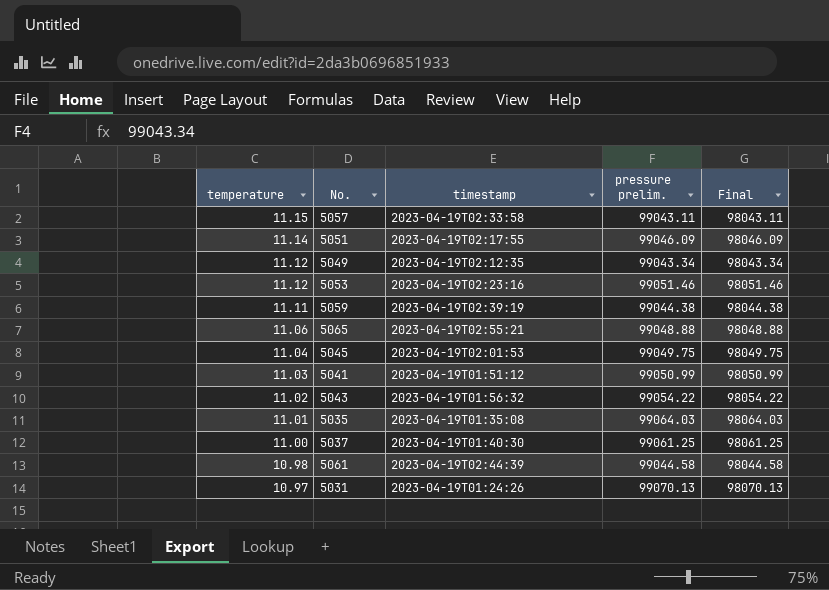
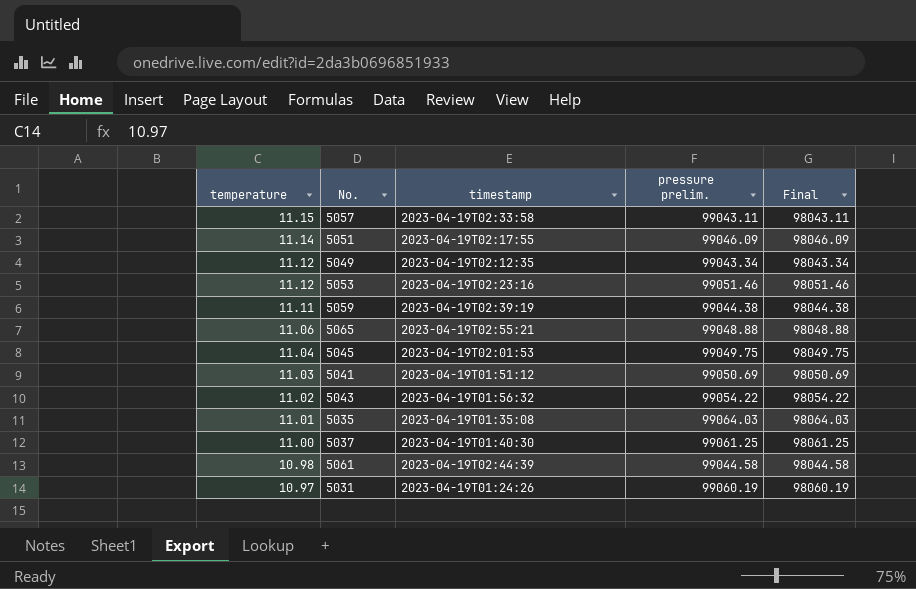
5041 | pressure prelim.: 99050.99 -> 99050.69
5041 | Final: 98050.99 -> 98050.69
5031 | pressure prelim.: 99070.13 -> 99060.19
5031 | Final: 98070.13 -> 98060.19

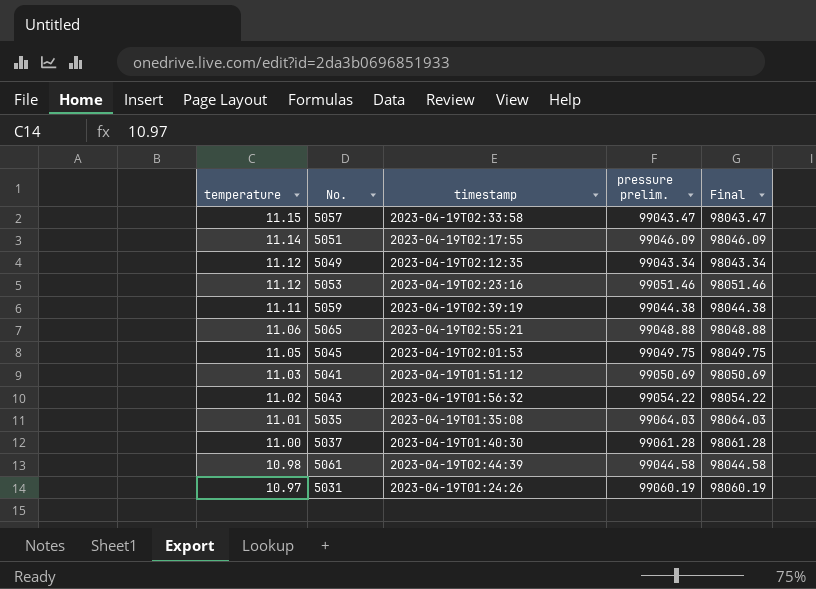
5057 | pressure prelim.: 99043.11 -> 99043.47
5057 | Final: 98043.11 -> 98043.47
5045 | temperature: 11.04 -> 11.05
5037 | pressure prelim.: 99061.25 -> 99061.28
5037 | Final: 98061.25 -> 98061.28

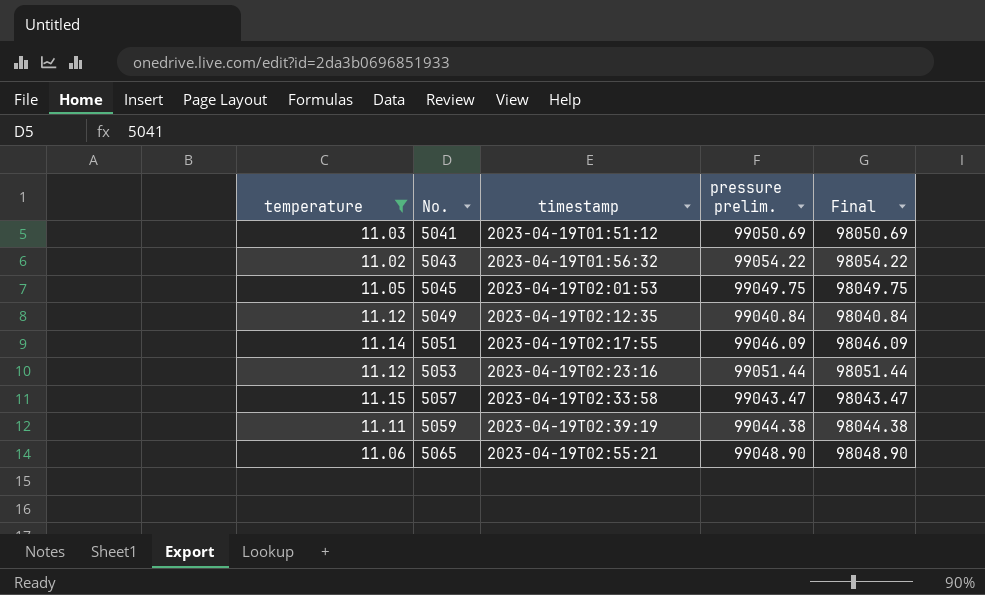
filter: none -> temperature >= 11.02
row order: temperature descending -> No. ascending
5049 | pressure prelim.: 99043.34 -> 99040.84
5049 | Final: 98043.34 -> 98040.84
5053 | pressure prelim.: 99051.46 -> 99051.44
5053 | Final: 98051.46 -> 98051.44
5065 | pressure prelim.: 99048.88 -> 99048.90
5065 | Final: 98048.88 -> 98048.90

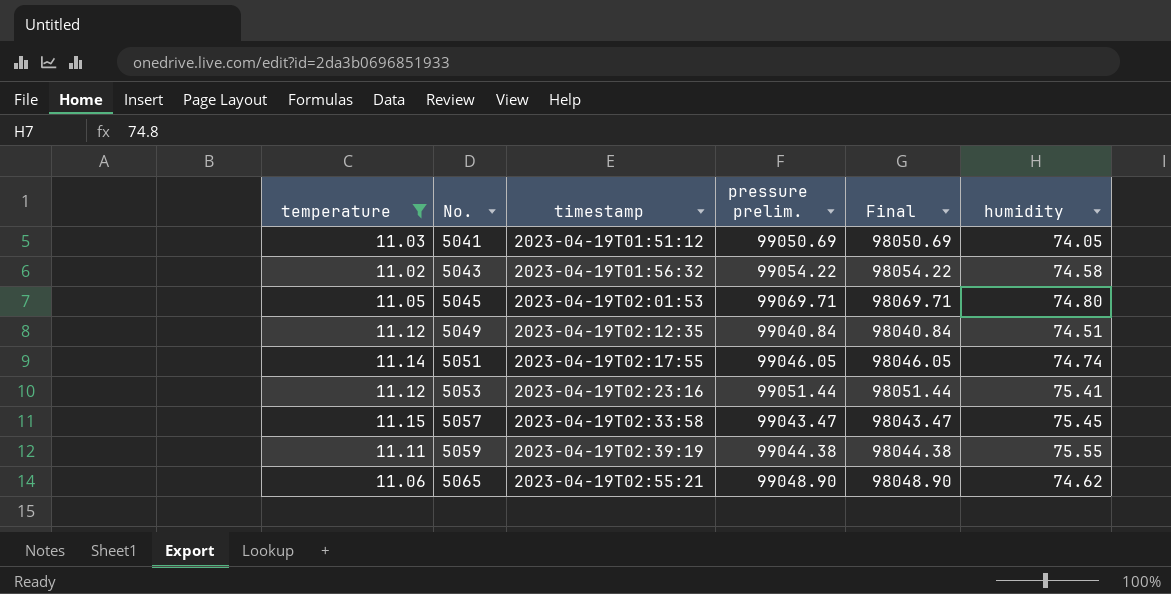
column humidity | position: none -> 6
5045 | pressure prelim.: 99049.75 -> 99069.71
5045 | Final: 98049.75 -> 98069.71
5051 | pressure prelim.: 99046.09 -> 99046.05
5051 | Final: 98046.09 -> 98046.05

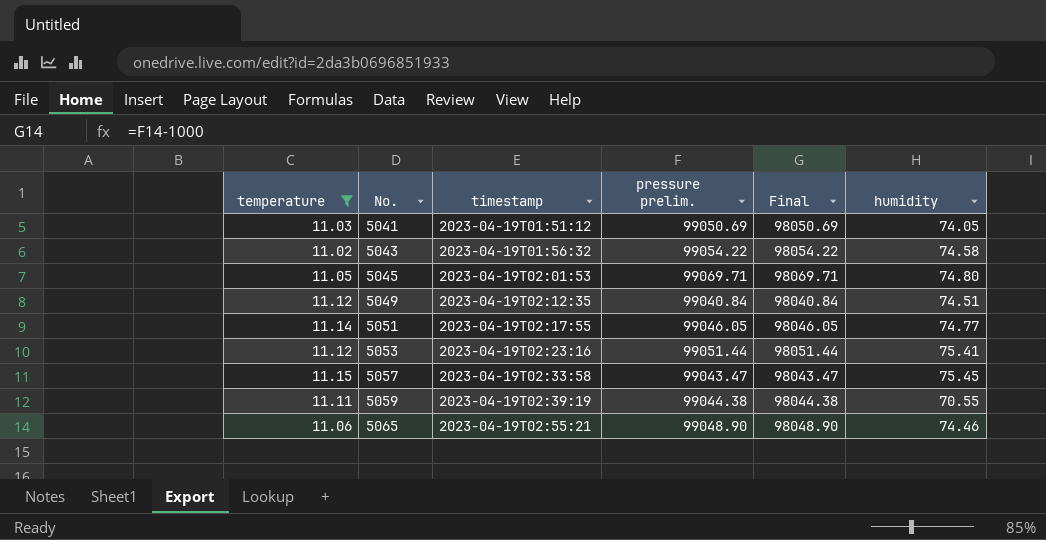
5051 | humidity: 74.74 -> 74.77
5059 | humidity: 75.55 -> 70.55
5065 | humidity: 74.62 -> 74.46

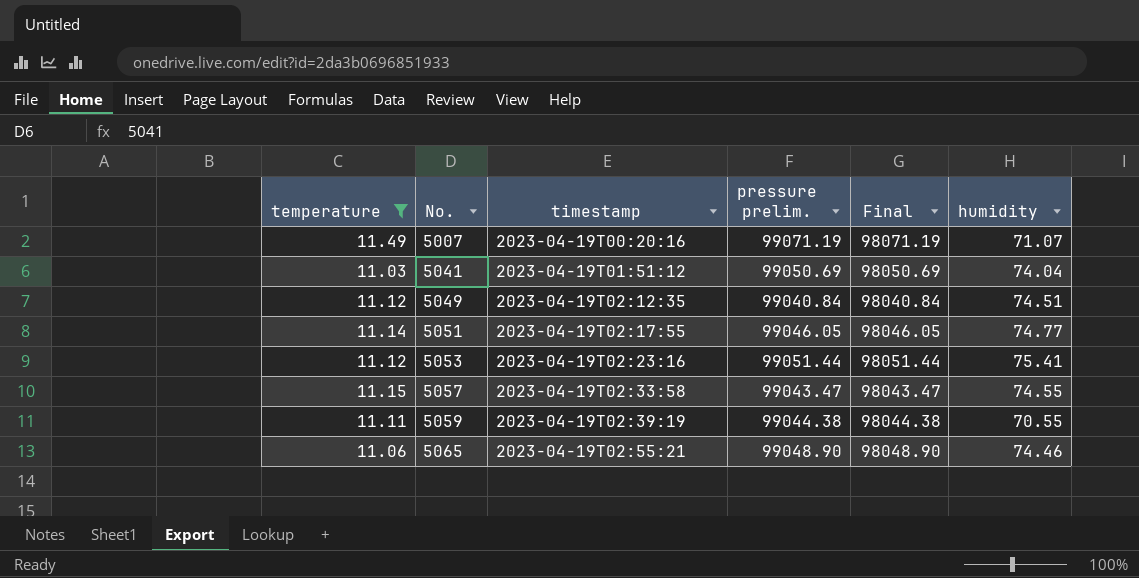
row 5043: 11.02 | 2023-04-19T01:56:32 | 99054.22 | 98054.22 | 74.58 -> none
row 5045: 11.05 | 2023-04-19T02:01:53 | 99069.71 | 98069.71 | 74.80 -> none
row 5007: none -> 11.49 | 2023-04-19T00:20:16 | 99071.19 | 98071.19 | 71.07
5041 | humidity: 74.05 -> 74.04
5057 | humidity: 75.45 -> 74.55

